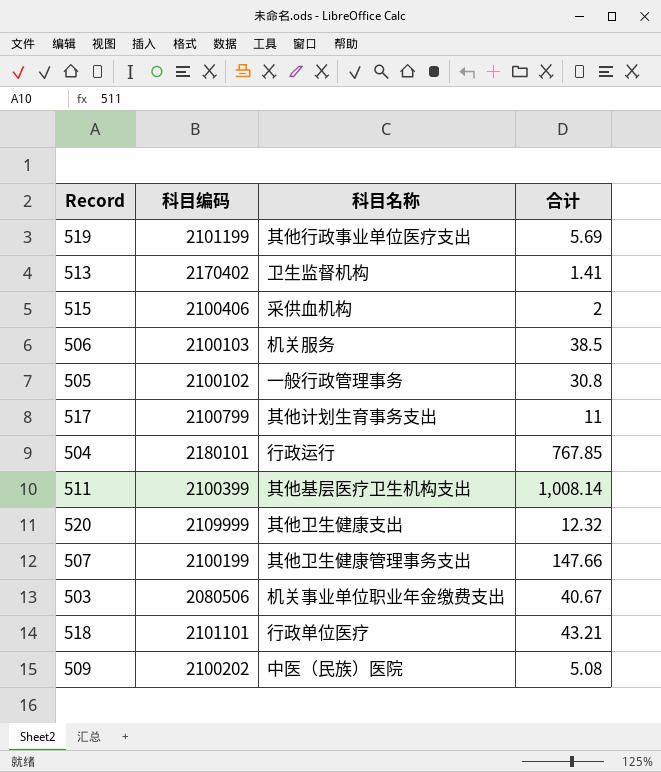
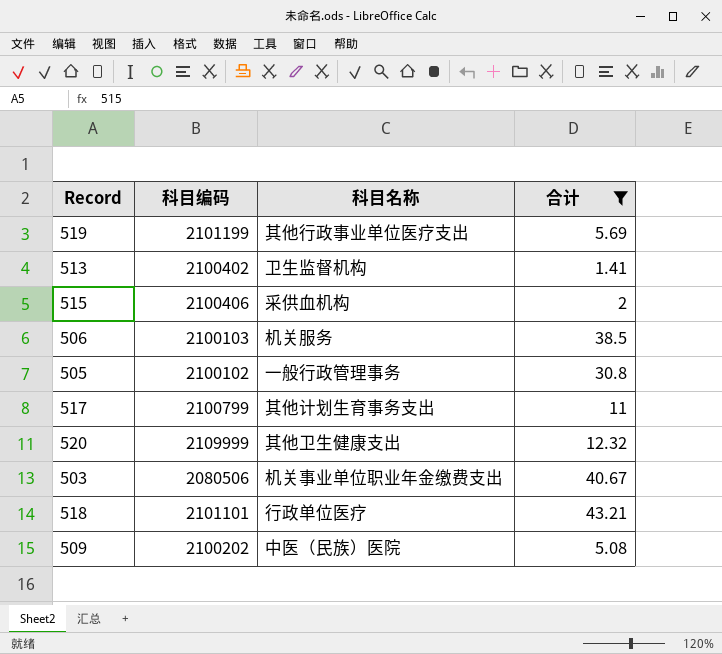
filter: none -> 合计 <= 43.21
513 | 科目编码: 2170402 -> 2100402

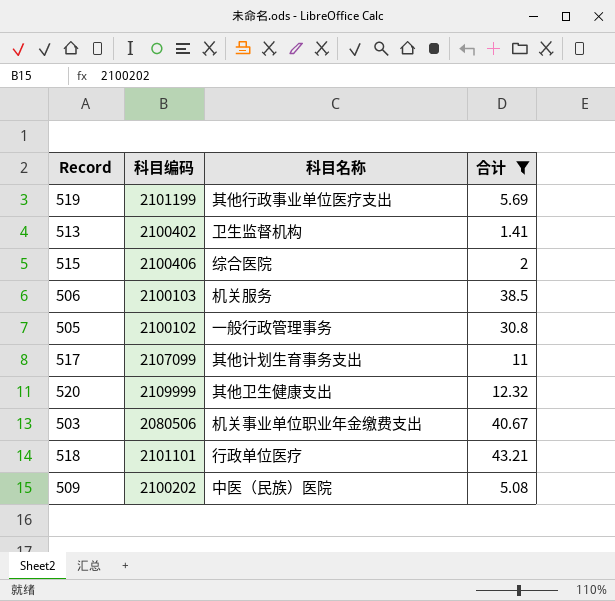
515 | 科目名称: 采供血机构 -> 综合医院
517 | 科目编码: 2100799 -> 2107099

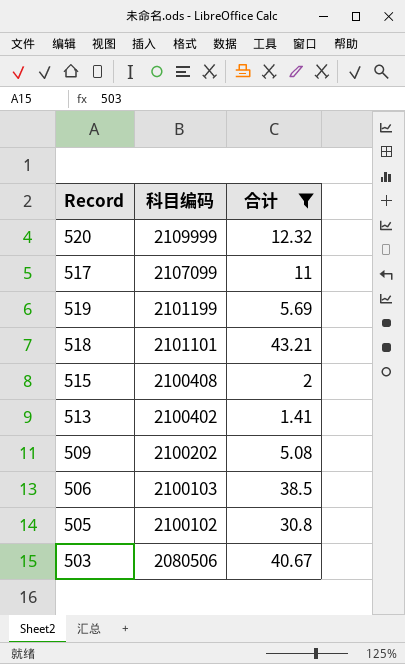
row order: none -> 科目编码 descending
column 科目名称 | position: 3 -> none
515 | 科目编码: 2100406 -> 2100408

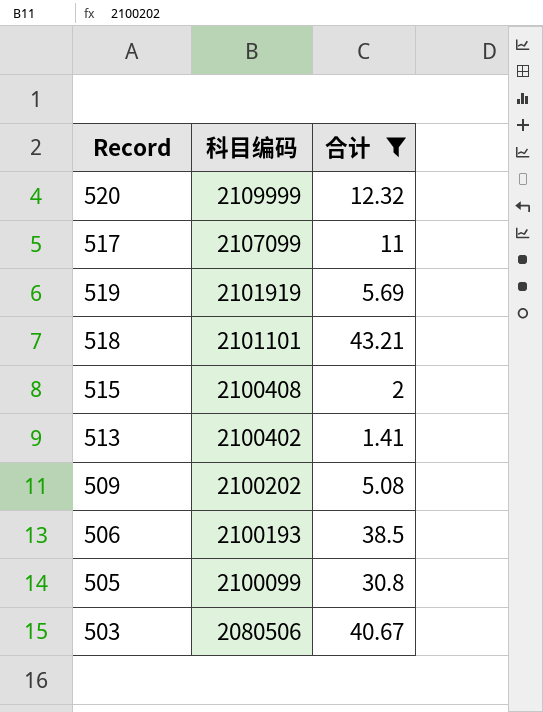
519 | 科目编码: 2101199 -> 2101919
506 | 科目编码: 2100103 -> 2100193
505 | 科目编码: 2100102 -> 2100099

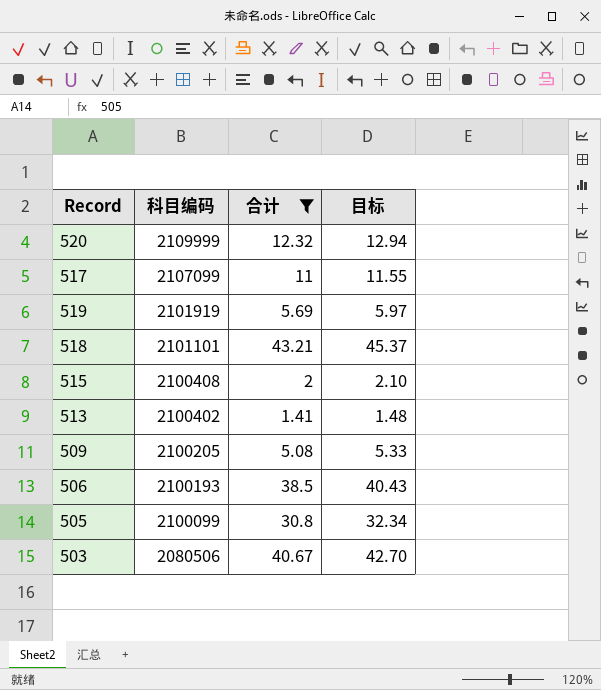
column 目标 | formula: none -> [合计] * 1.05
509 | 科目编码: 2100202 -> 2100205

